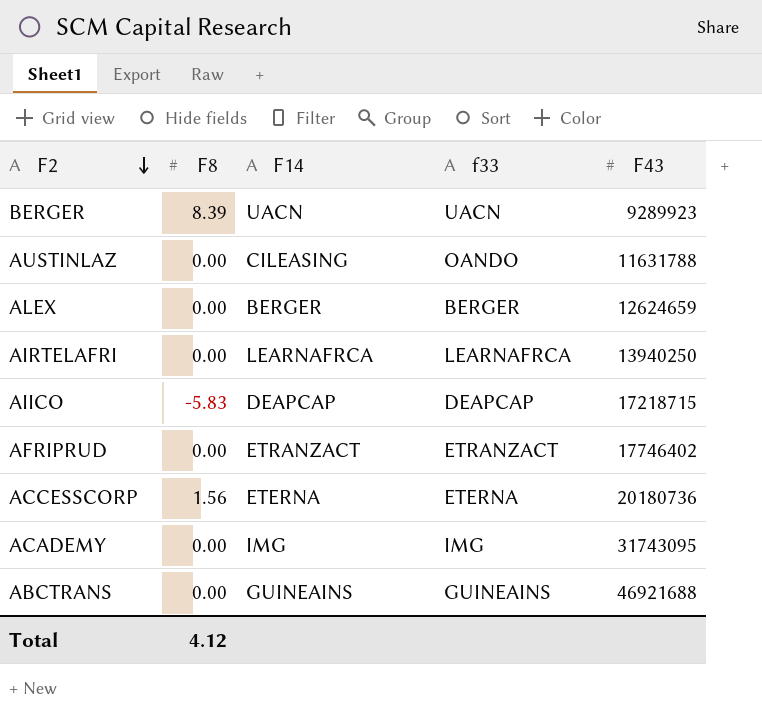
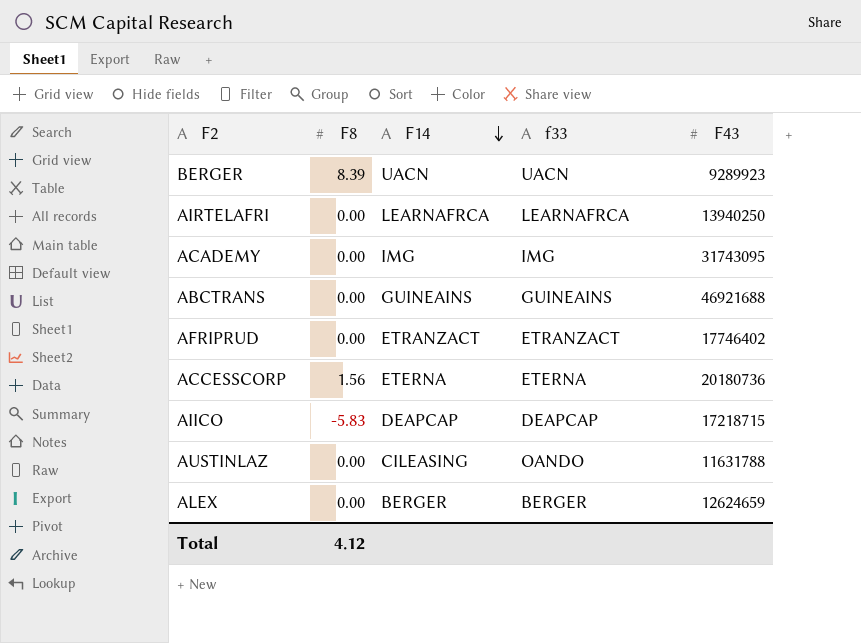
row order: F2 descending -> F14 descending

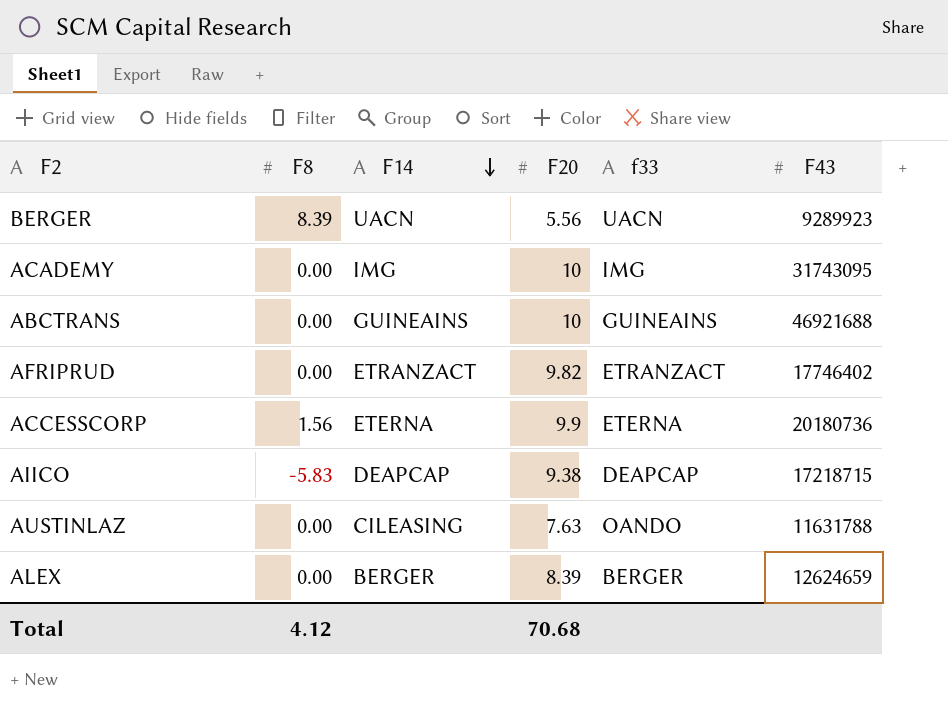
column F20 | position: none -> 4
row AIRTELAFRI: 0.00 | LEARNAFRCA | LEARNAFRCA | 13940250 -> none

